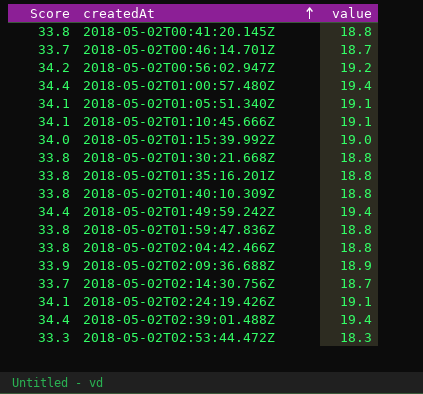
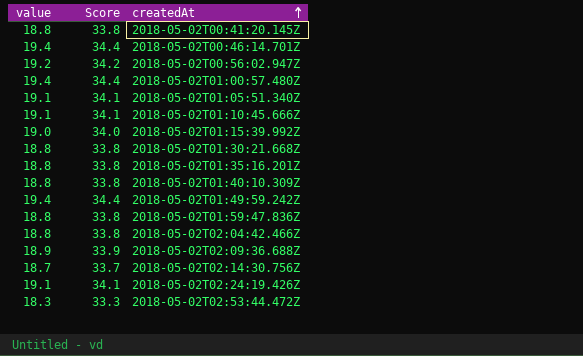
column value | position: 3 -> 1
row 2018-05-02T02:39:01.488Z: 34.4 | 19.4 -> none
2018-05-02T00:46:14.701Z | value: 18.7 -> 19.4
2018-05-02T00:46:14.701Z | Score: 33.7 -> 34.4

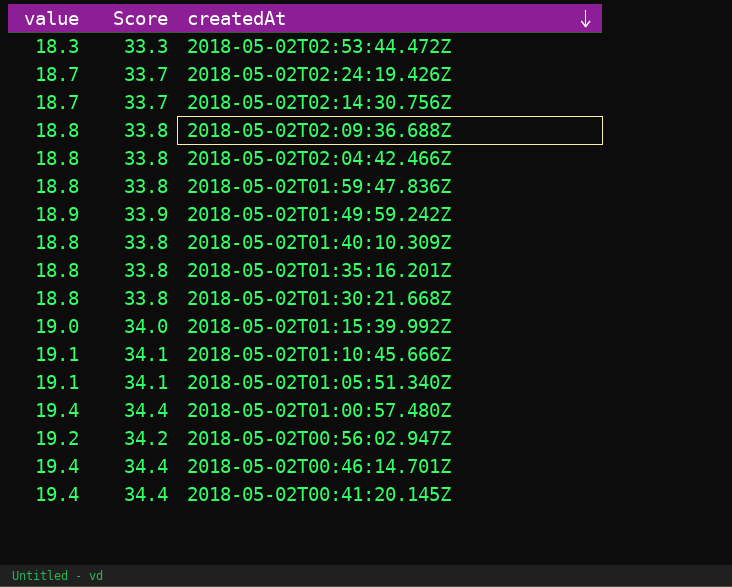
row order: createdAt ascending -> createdAt descending
2018-05-02T02:24:19.426Z | value: 19.1 -> 18.7
2018-05-02T02:24:19.426Z | Score: 34.1 -> 33.7
2018-05-02T02:09:36.688Z | value: 18.9 -> 18.8
2018-05-02T02:09:36.688Z | Score: 33.9 -> 33.8
2018-05-02T01:49:59.242Z | value: 19.4 -> 18.9
2018-05-02T01:49:59.242Z | Score: 34.4 -> 33.9
2018-05-02T00:41:20.145Z | value: 18.8 -> 19.4
2018-05-02T00:41:20.145Z | Score: 33.8 -> 34.4

